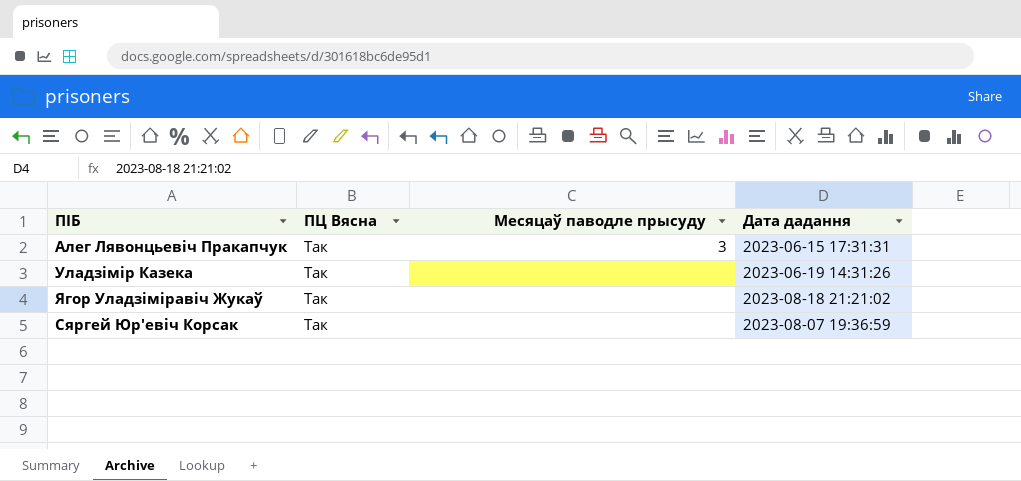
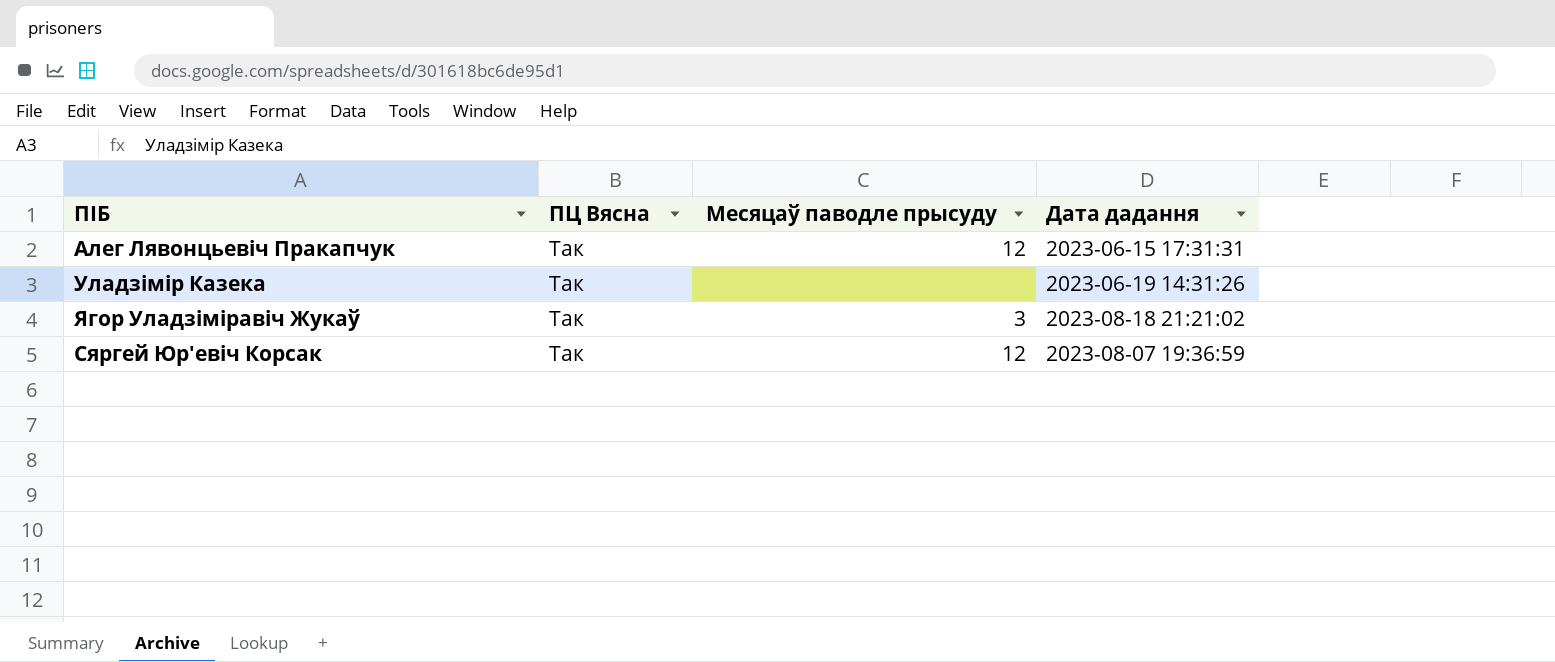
Алег Лявонцьевіч Пракапчук | Месяцаў паводле прысуду: 3 -> 12
Ягор Уладзіміравіч Жукаў | Месяцаў паводле прысуду: none -> 3
Сяргей Юр'евіч Корсак | Месяцаў паводле прысуду: none -> 12

